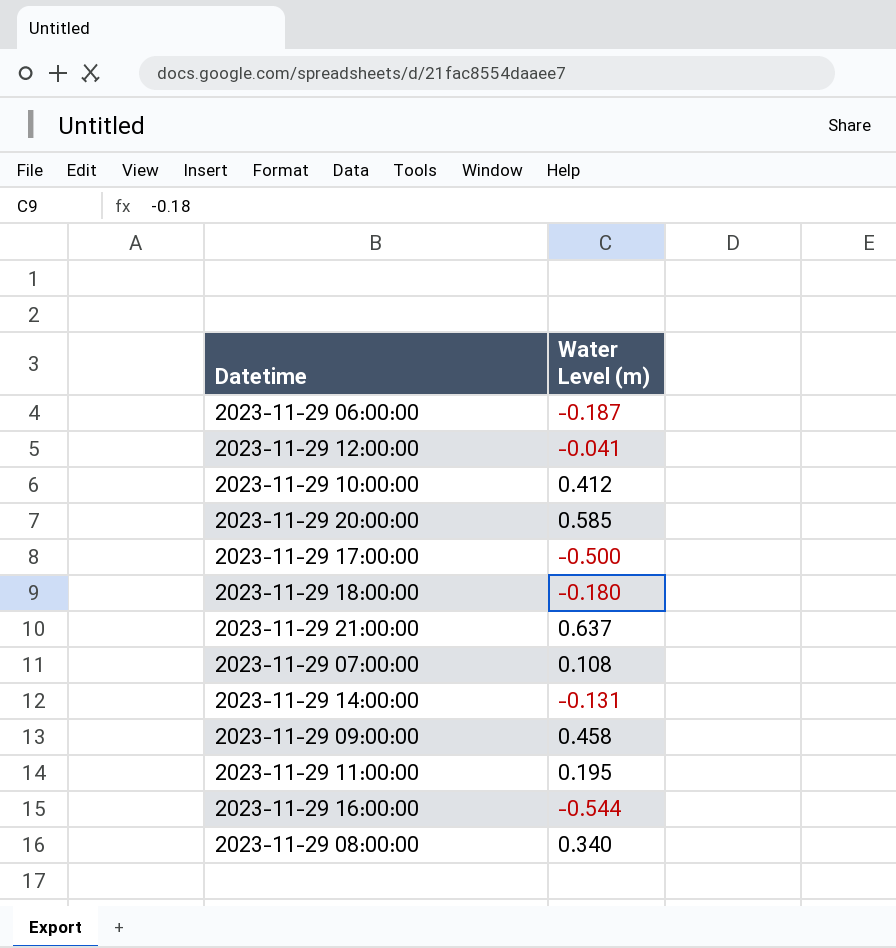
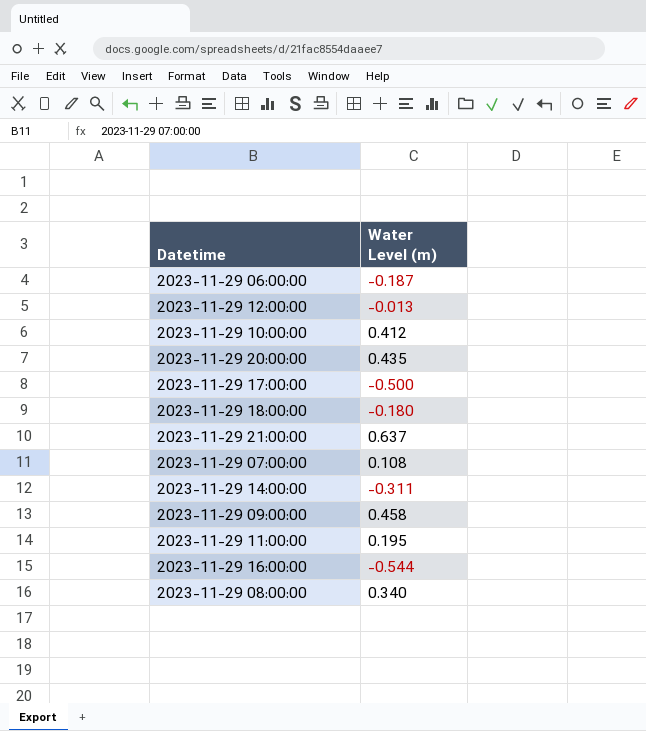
2023-11-29 12:00:00 | Water Level (m): -0.041 -> -0.013
2023-11-29 20:00:00 | Water Level (m): 0.585 -> 0.435
2023-11-29 14:00:00 | Water Level (m): -0.131 -> -0.311

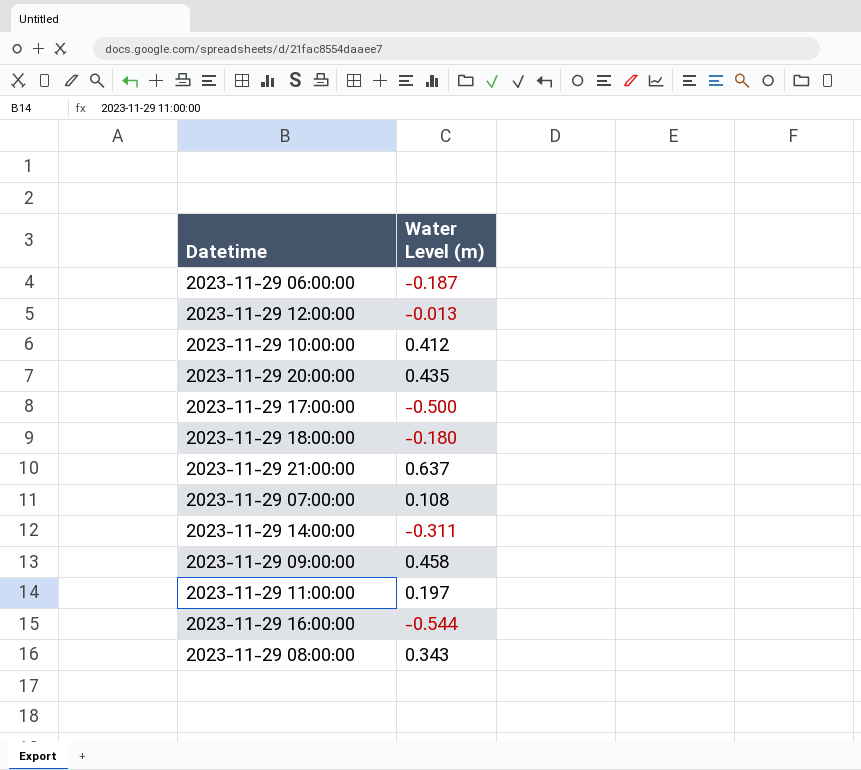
2023-11-29 11:00:00 | Water Level (m): 0.195 -> 0.197
2023-11-29 08:00:00 | Water Level (m): 0.340 -> 0.343

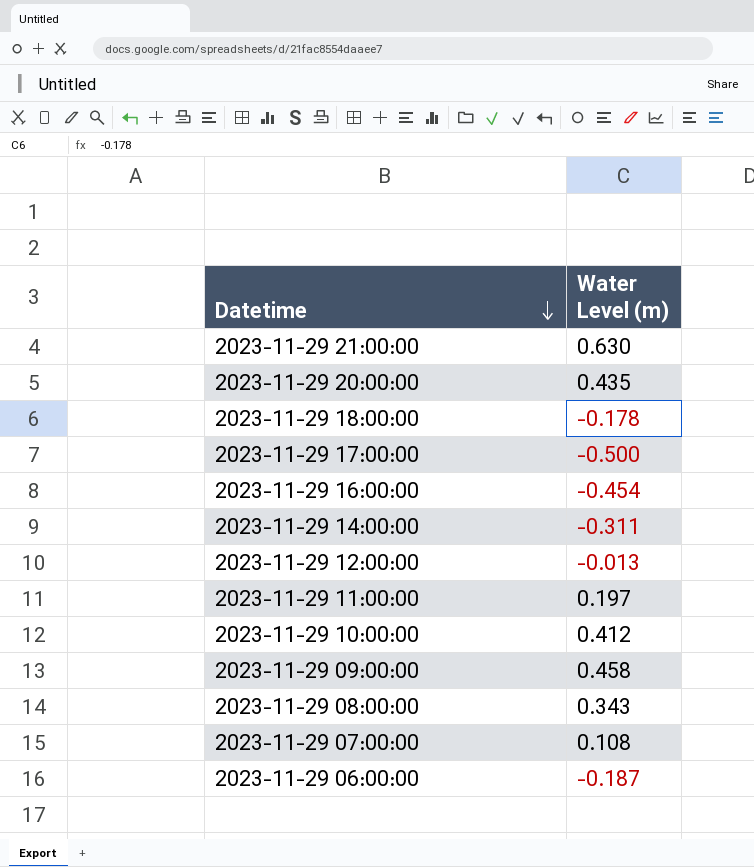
row order: none -> Datetime descending
2023-11-29 21:00:00 | Water Level (m): 0.637 -> 0.630
2023-11-29 18:00:00 | Water Level (m): -0.180 -> -0.178
2023-11-29 16:00:00 | Water Level (m): -0.544 -> -0.454

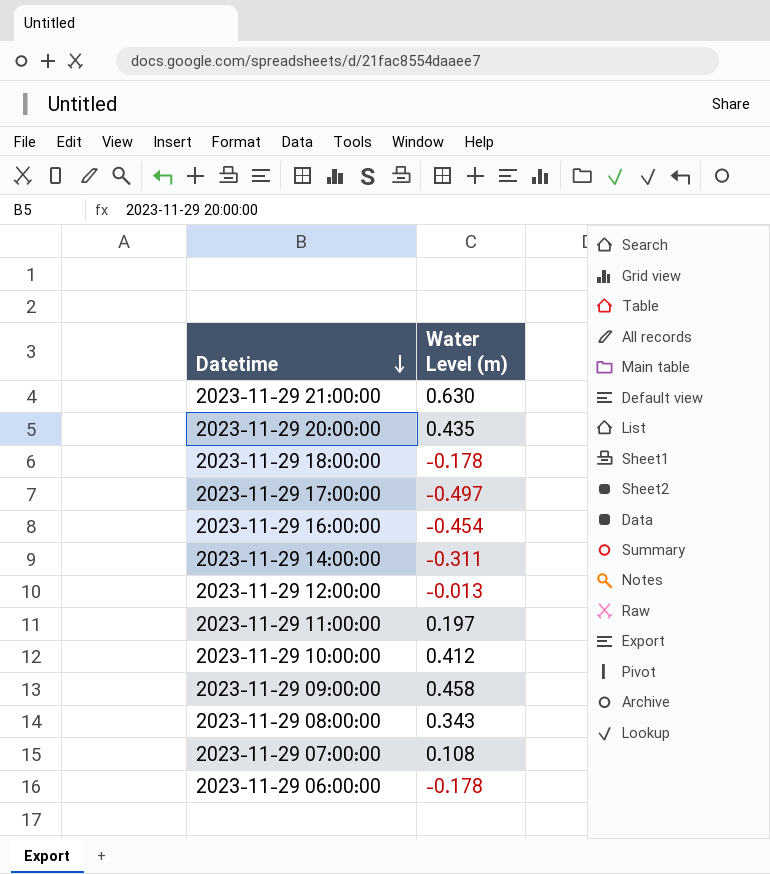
2023-11-29 17:00:00 | Water Level (m): -0.500 -> -0.497
2023-11-29 06:00:00 | Water Level (m): -0.187 -> -0.178

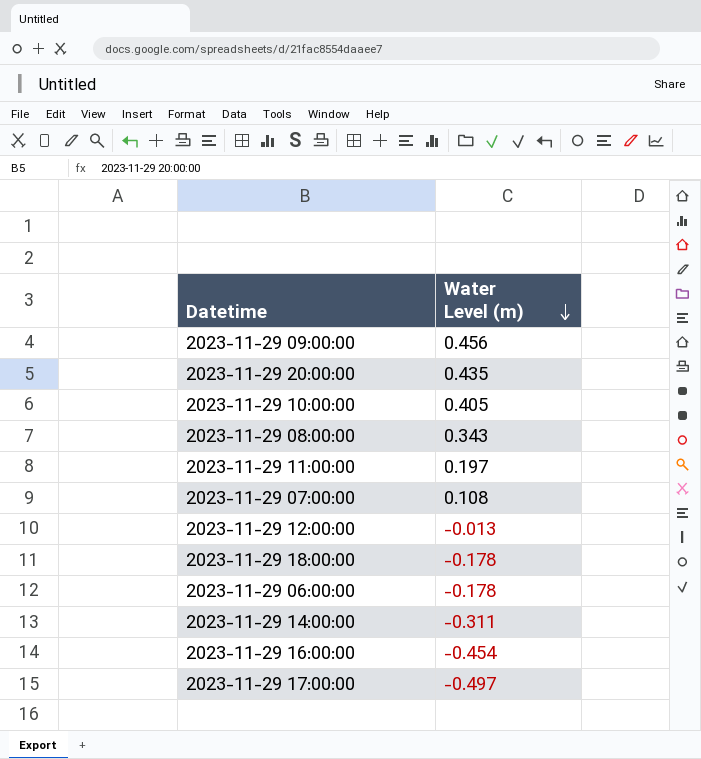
row order: Datetime descending -> Water Level (m) descending
row 2023-11-29 21:00:00: 0.630 -> none
2023-11-29 09:00:00 | Water Level (m): 0.458 -> 0.456
2023-11-29 10:00:00 | Water Level (m): 0.412 -> 0.405

